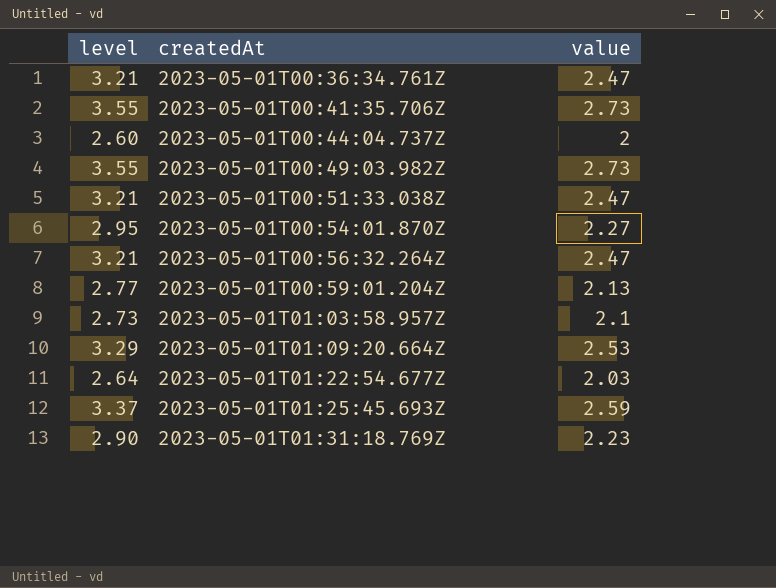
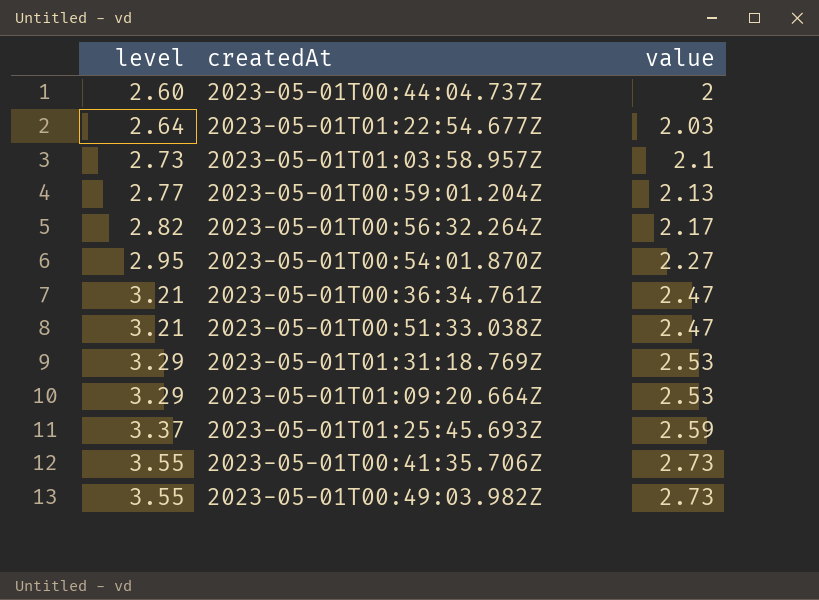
row order: createdAt ascending -> level ascending
2023-05-01T00:56:32.264Z | level: 3.21 -> 2.82
2023-05-01T00:56:32.264Z | value: 2.47 -> 2.17
2023-05-01T01:31:18.769Z | level: 2.90 -> 3.29
2023-05-01T01:31:18.769Z | value: 2.23 -> 2.53

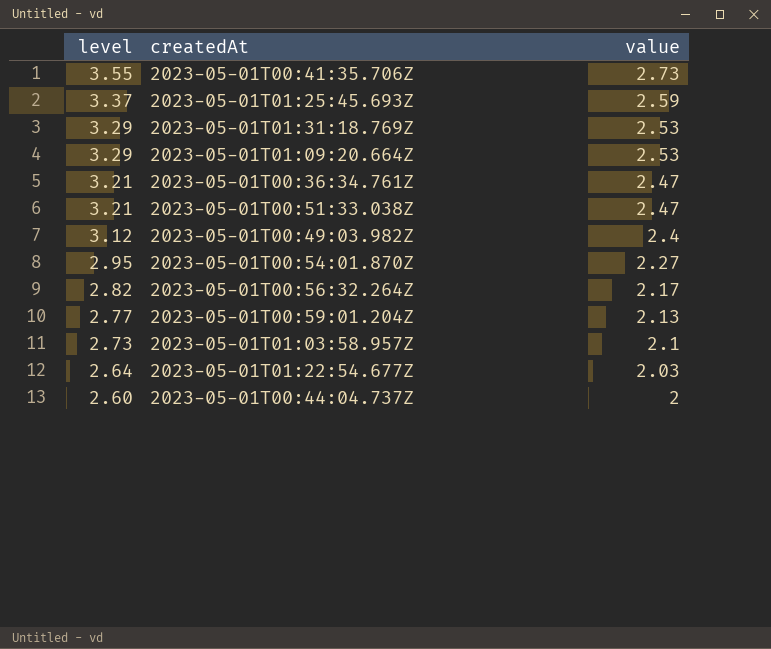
row order: level ascending -> level descending
2023-05-01T00:49:03.982Z | level: 3.55 -> 3.12
2023-05-01T00:49:03.982Z | value: 2.73 -> 2.4

